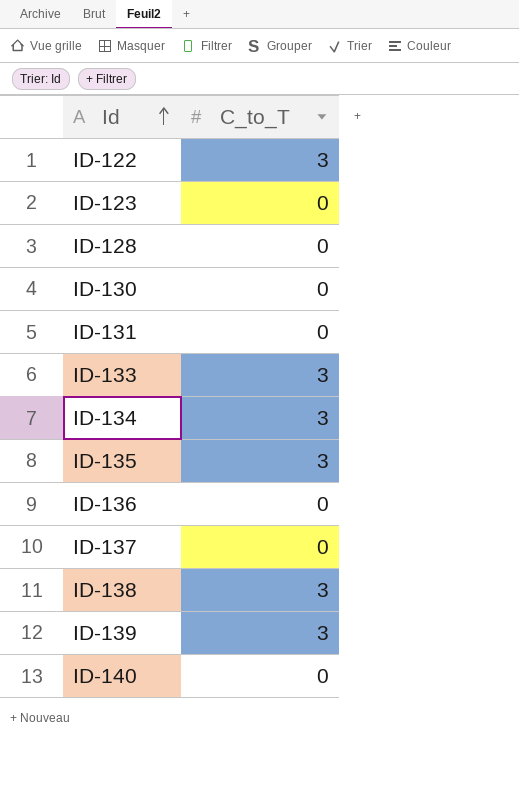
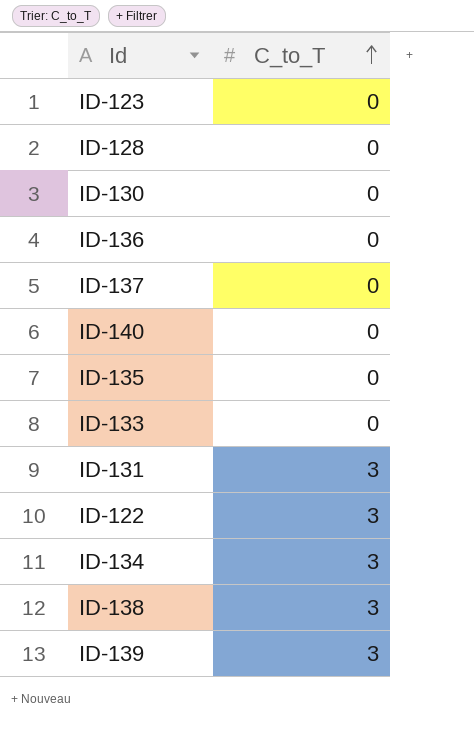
row order: Id ascending -> C_to_T ascending
ID-135 | C_to_T: 3 -> 0
ID-133 | C_to_T: 3 -> 0
ID-131 | C_to_T: 0 -> 3

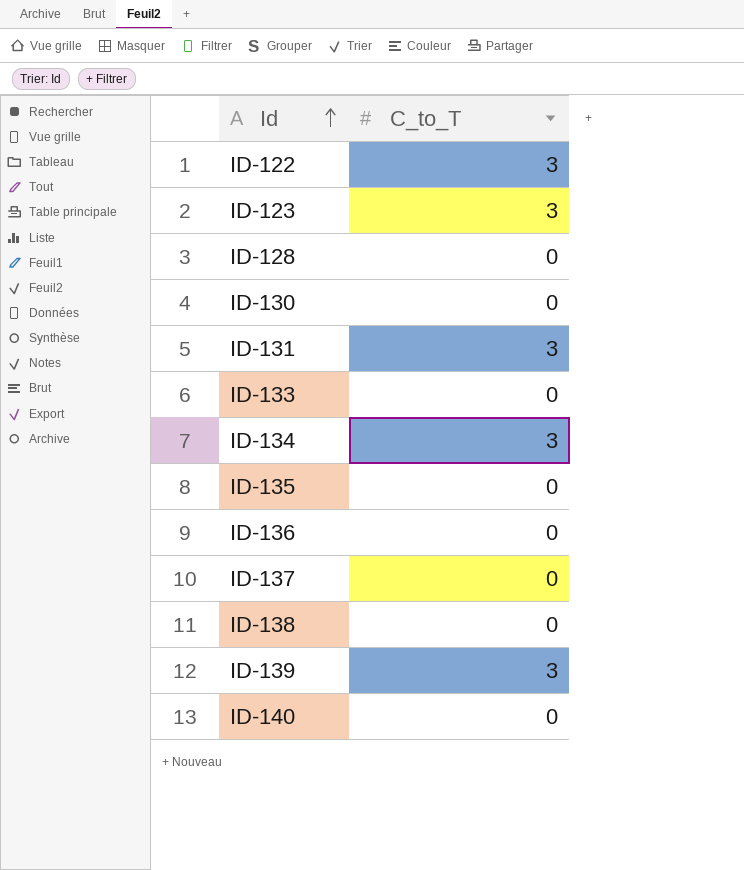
row order: C_to_T ascending -> Id ascending
ID-123 | C_to_T: 0 -> 3
ID-138 | C_to_T: 3 -> 0

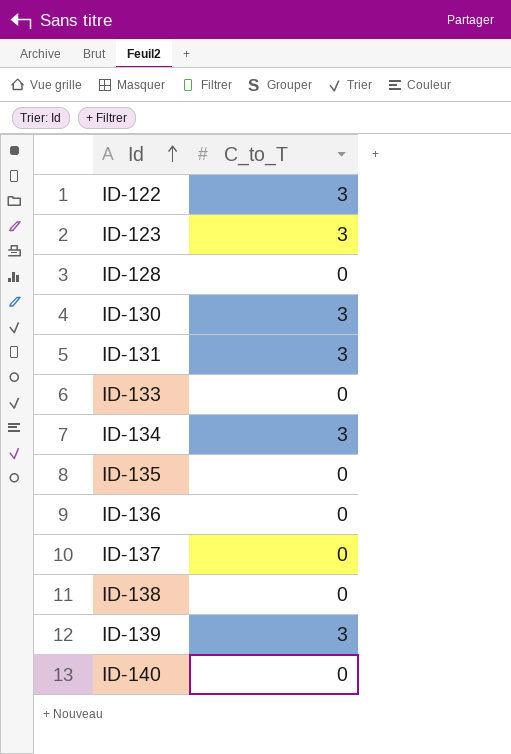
ID-130 | C_to_T: 0 -> 3

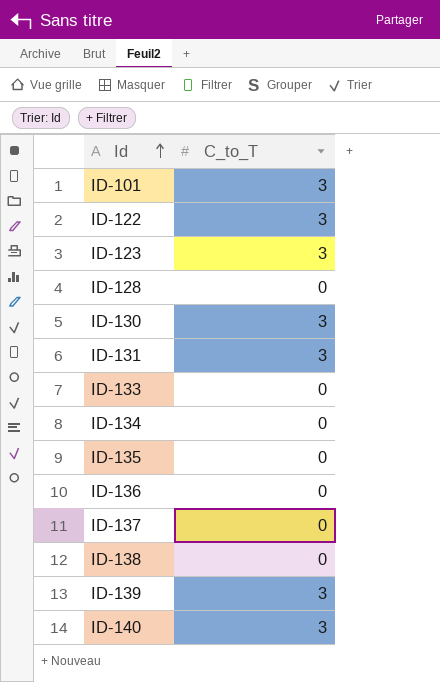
row ID-101: none -> 3
ID-134 | C_to_T: 3 -> 0
ID-140 | C_to_T: 0 -> 3

